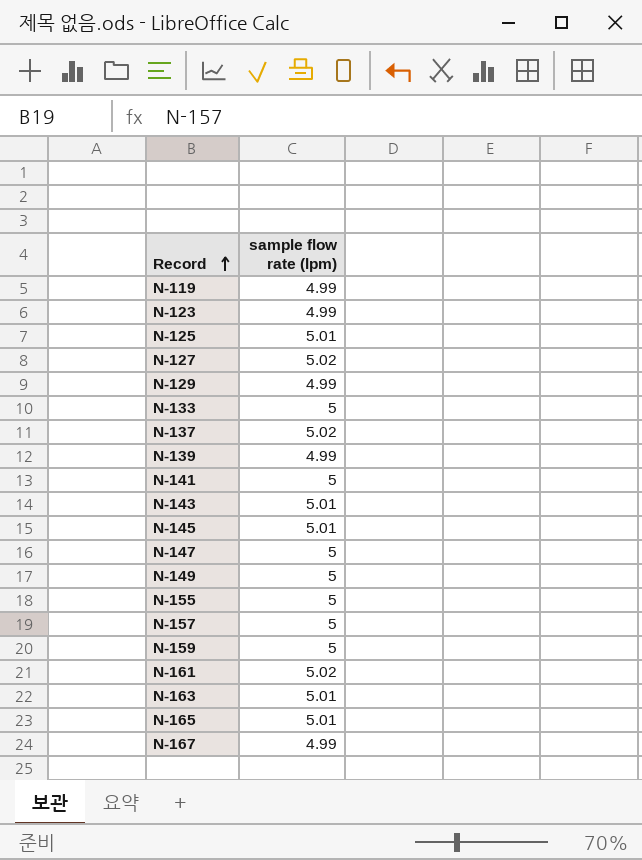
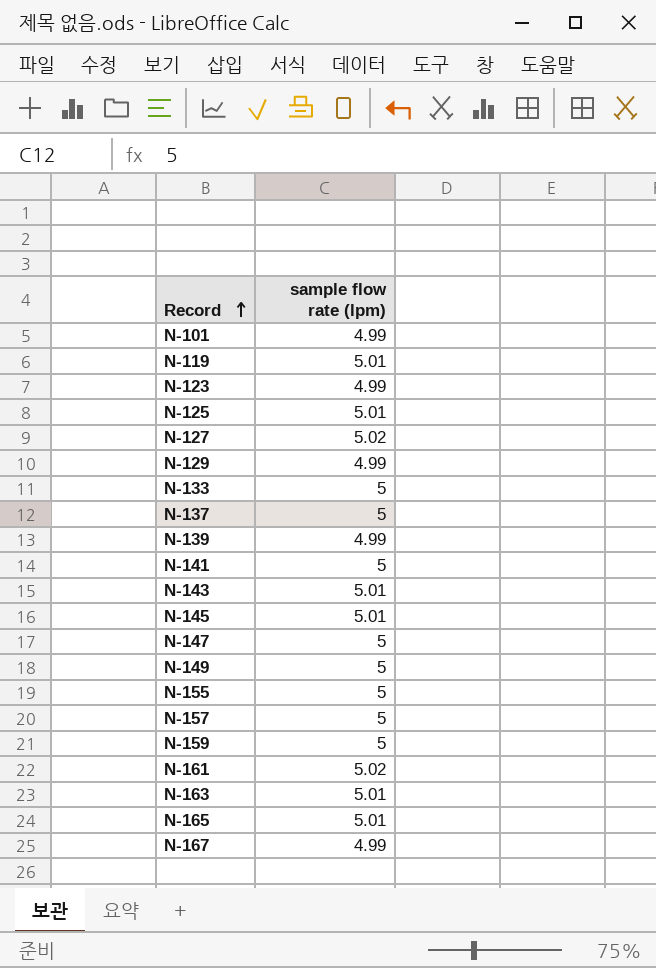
row N-101: none -> 4.99
N-119 | sample flow rate (lpm): 4.99 -> 5.01
N-137 | sample flow rate (lpm): 5.02 -> 5

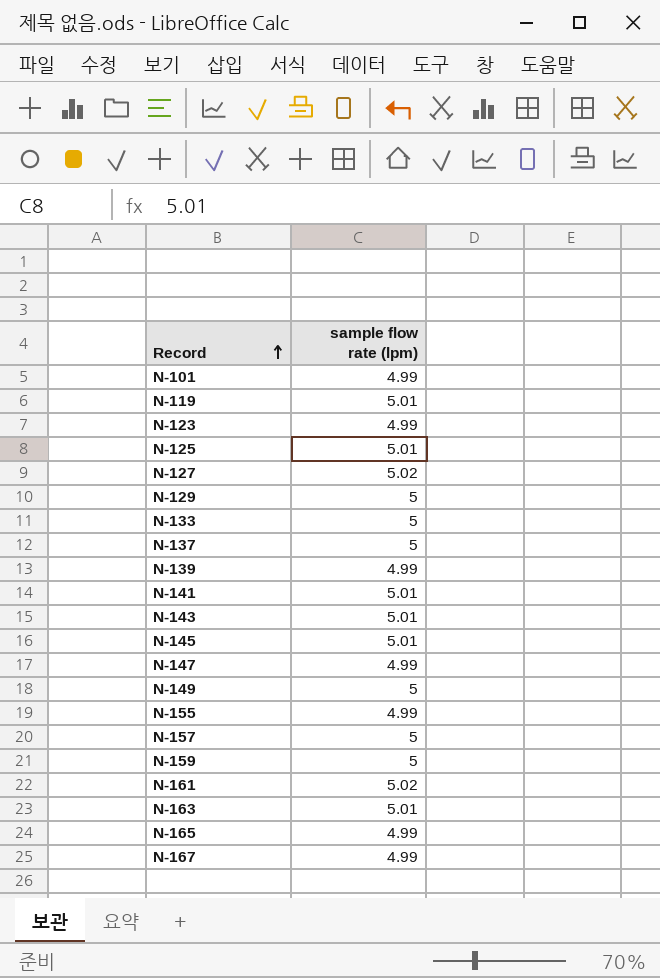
N-129 | sample flow rate (lpm): 4.99 -> 5
N-141 | sample flow rate (lpm): 5 -> 5.01
N-147 | sample flow rate (lpm): 5 -> 4.99
N-155 | sample flow rate (lpm): 5 -> 4.99
N-165 | sample flow rate (lpm): 5.01 -> 4.99

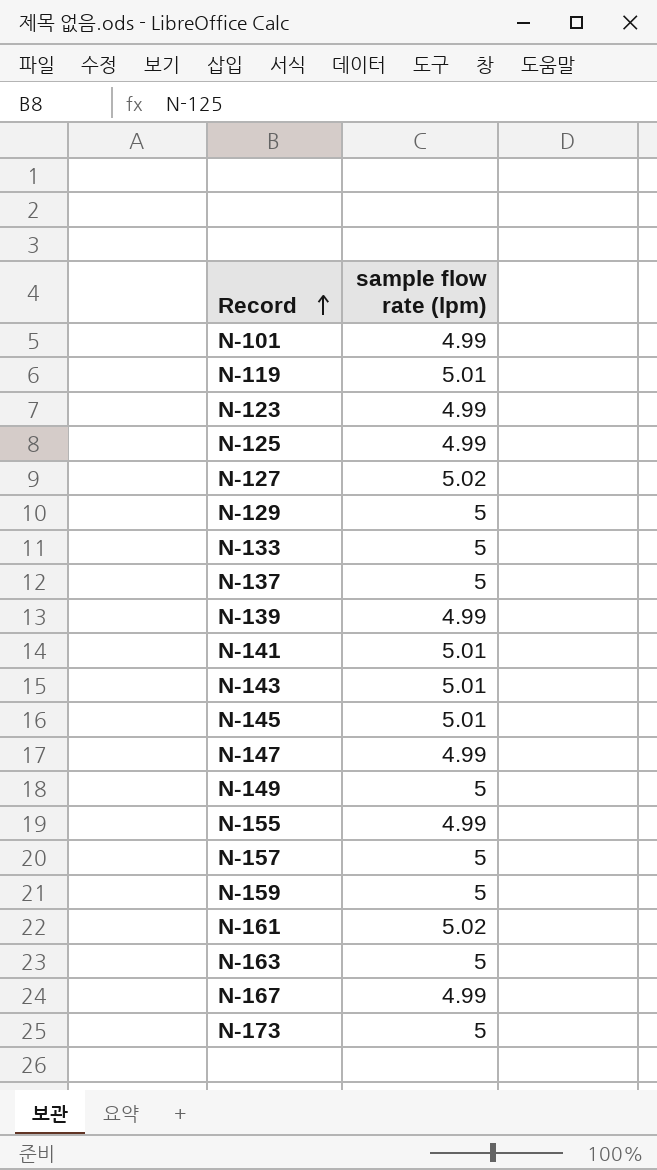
row N-165: 4.99 -> none
N-125 | sample flow rate (lpm): 5.01 -> 4.99
N-163 | sample flow rate (lpm): 5.01 -> 5
row N-173: none -> 5

